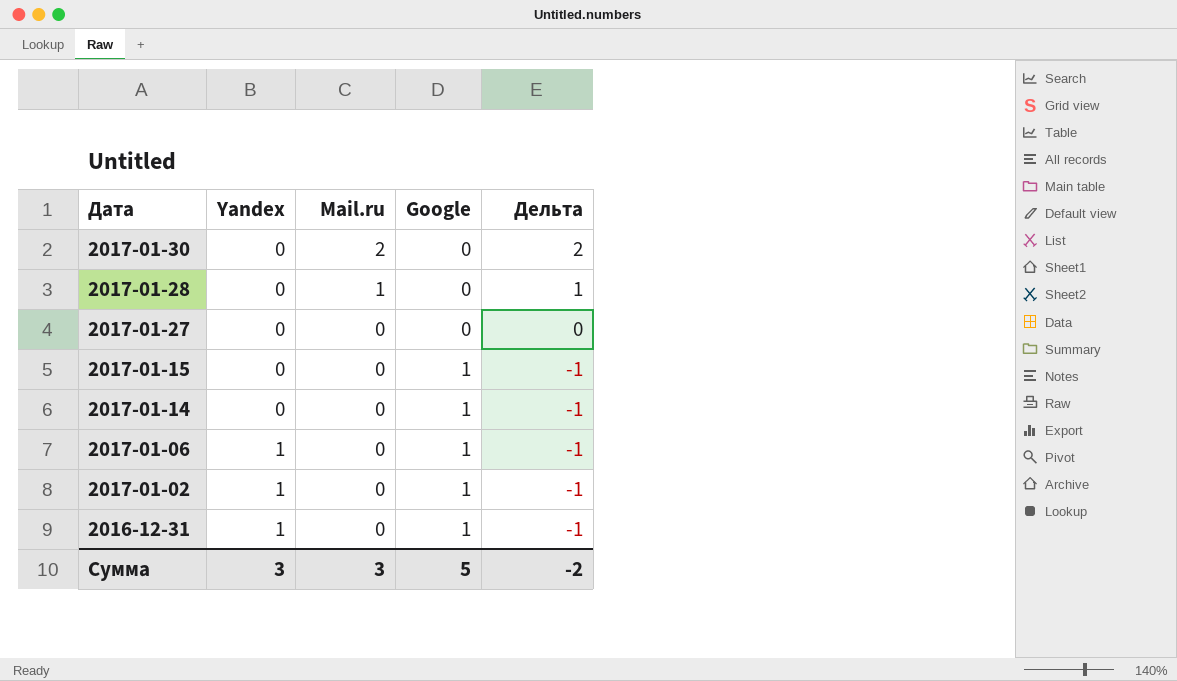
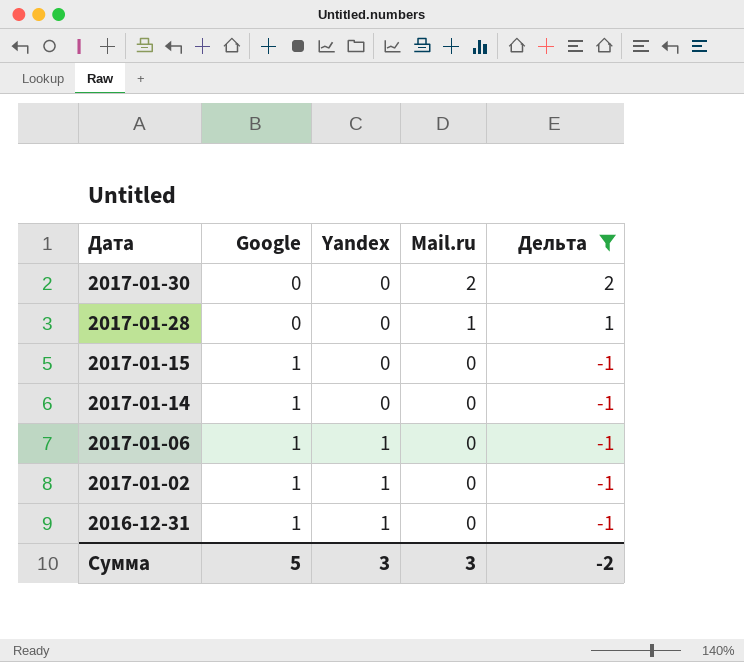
filter: none -> Дельта != 0
column Google | position: 4 -> 2

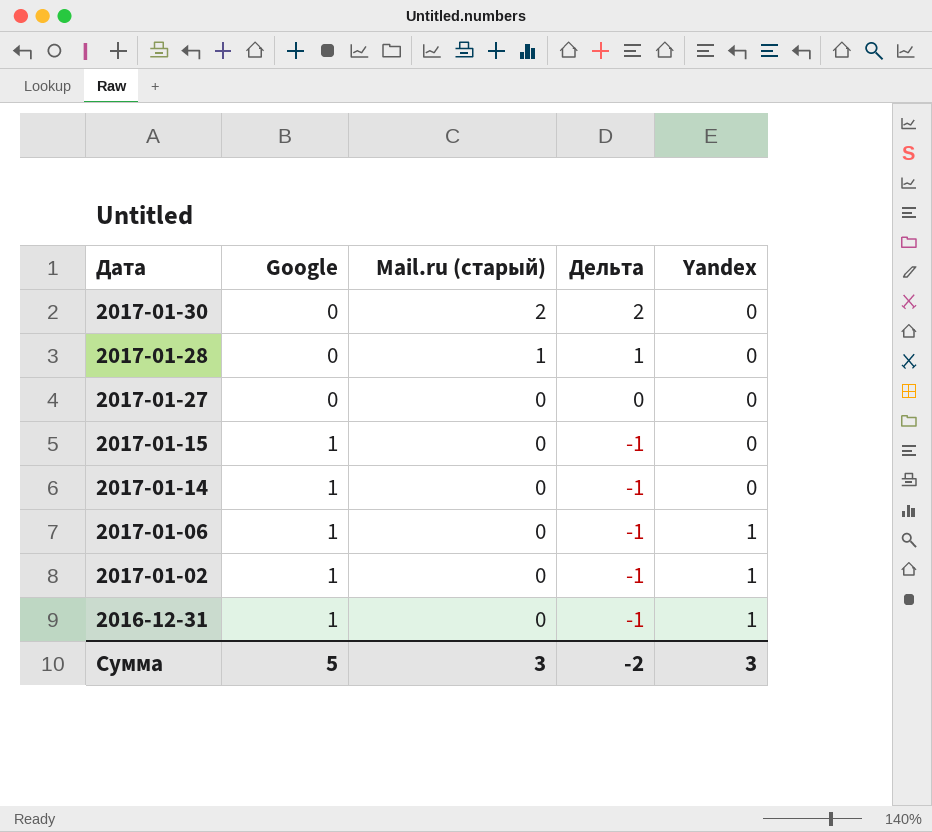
filter: Дельта != 0 -> none
column name: Mail.ru -> Mail.ru (старый)
column Yandex | position: 3 -> 5

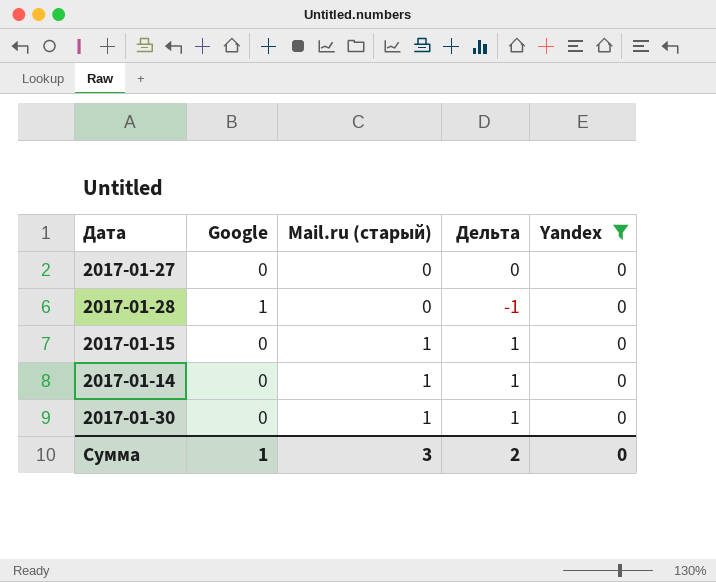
filter: none -> Yandex = 0
row order: Дата descending -> Mail.ru (старый) ascending
2017-01-28 | Google: 0 -> 1
2017-01-28 | Mail.ru (старый): 1 -> 0
2017-01-28 | Дельта: 1 -> -1
2017-01-15 | Google: 1 -> 0
2017-01-15 | Mail.ru (старый): 0 -> 1
2017-01-15 | Дельта: -1 -> 1
2017-01-14 | Google: 1 -> 0
2017-01-14 | Mail.ru (старый): 0 -> 1
2017-01-14 | Дельта: -1 -> 1
2017-01-30 | Mail.ru (старый): 2 -> 1
2017-01-30 | Дельта: 2 -> 1
Сумма | Google: 5 -> 1
Сумма | Дельта: -2 -> 2
Сумма | Yandex: 3 -> 0

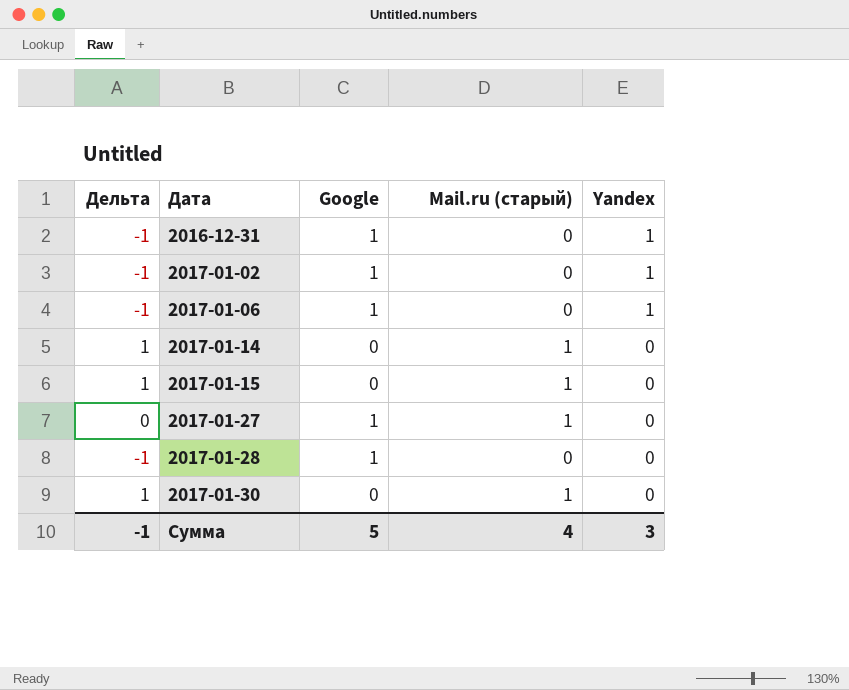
filter: Yandex = 0 -> none
row order: Mail.ru (старый) ascending -> Дата ascending
column Дельта | position: 4 -> 1
2017-01-27 | Google: 0 -> 1
2017-01-27 | Mail.ru (старый): 0 -> 1
Сумма | Дельта: 2 -> -1
Сумма | Google: 1 -> 5
Сумма | Mail.ru (старый): 3 -> 4
Сумма | Yandex: 0 -> 3

